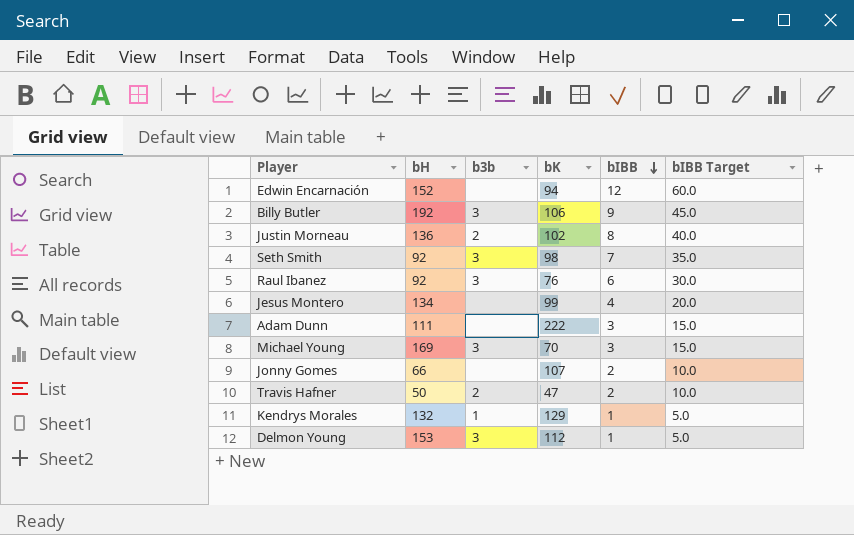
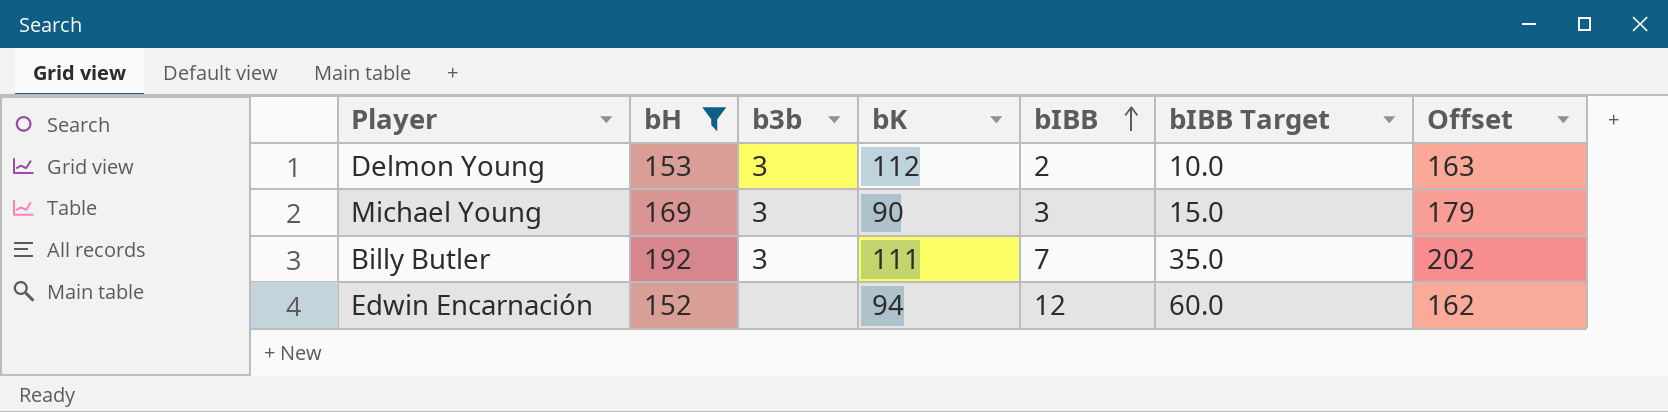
filter: none -> bH >= 152
row order: bIBB descending -> bIBB ascending
column Offset | formula: none -> [bH] + 10
Delmon Young | bIBB: 1 -> 2
Delmon Young | bIBB Target: 5.0 -> 10.0
Michael Young | bK: 70 -> 90
Billy Butler | bK: 106 -> 111
Billy Butler | bIBB: 9 -> 7
Billy Butler | bIBB Target: 45.0 -> 35.0

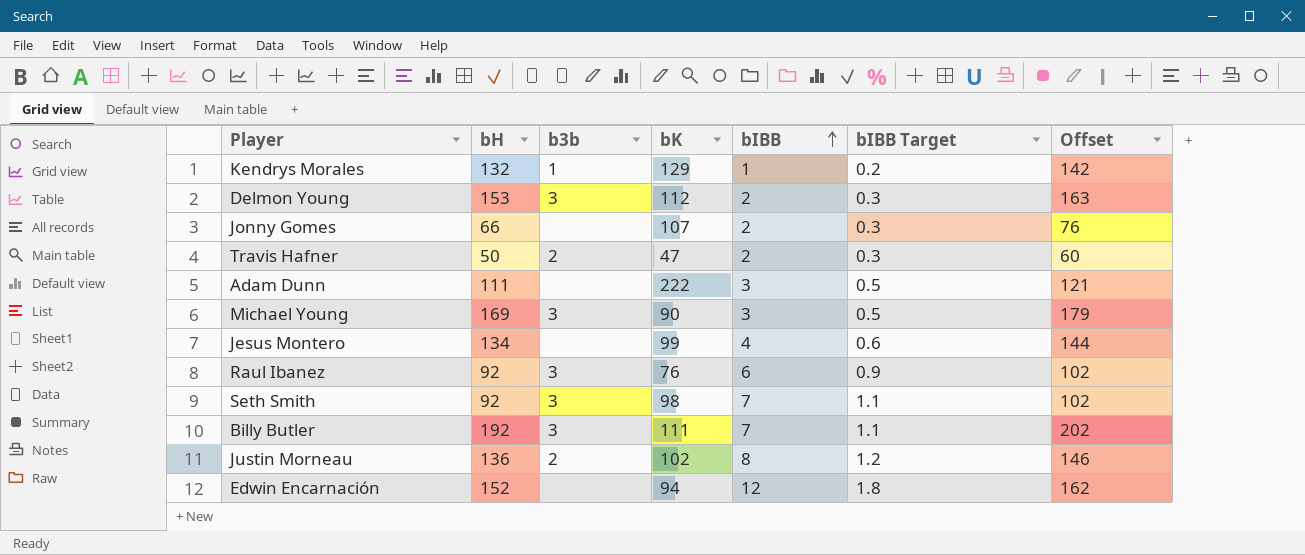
filter: bH >= 152 -> none
column bIBB Target | formula: [bIBB] * 5 -> [bIBB] * 0.15

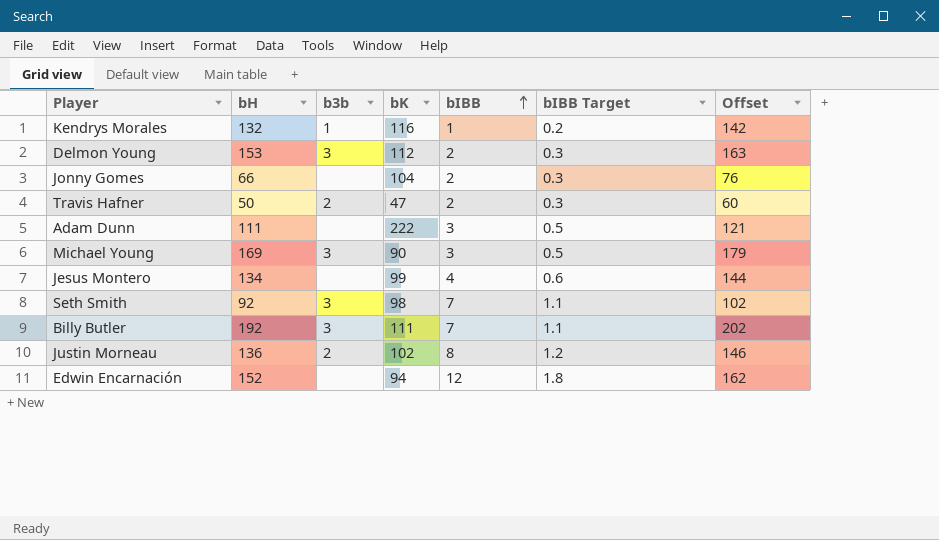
row Raul Ibanez: 92 | 3 | 76 | 6 | 0.9 | 102 -> none
Kendrys Morales | bK: 129 -> 116
Jonny Gomes | bK: 107 -> 104

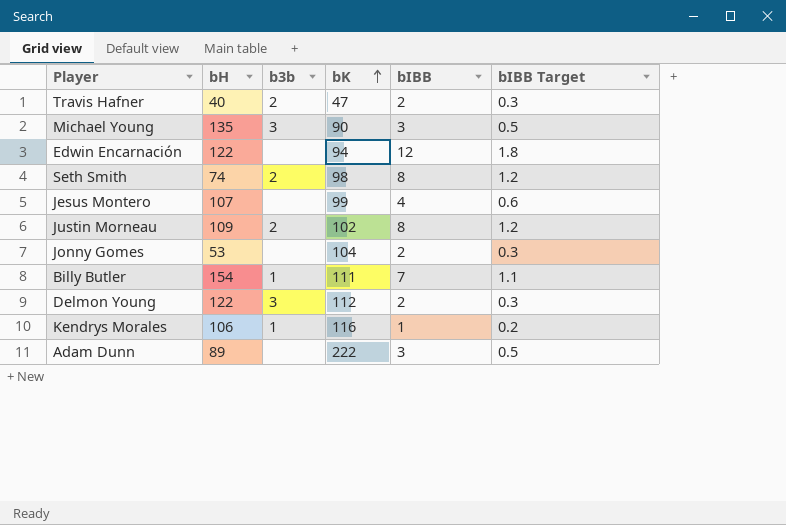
row order: bIBB ascending -> bK ascending
column Offset | formula: [bH] + 10 -> none
Travis Hafner | bH: 50 -> 40
Michael Young | bH: 169 -> 135
Edwin Encarnación | bH: 152 -> 122
Seth Smith | bH: 92 -> 74
Seth Smith | b3b: 3 -> 2
Seth Smith | bIBB: 7 -> 8
Seth Smith | bIBB Target: 1.1 -> 1.2
Jesus Montero | bH: 134 -> 107
Justin Morneau | bH: 136 -> 109
Jonny Gomes | bH: 66 -> 53
Billy Butler | bH: 192 -> 154
Billy Butler | b3b: 3 -> 1
Delmon Young | bH: 153 -> 122
Kendrys Morales | bH: 132 -> 106
Adam Dunn | bH: 111 -> 89

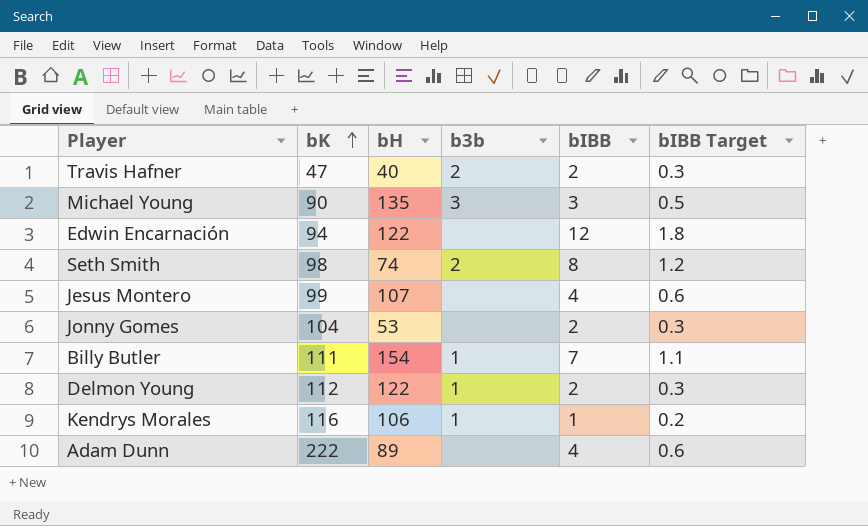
column bK | position: 4 -> 2
row Justin Morneau: 109 | 2 | 102 | 8 | 1.2 -> none
Delmon Young | b3b: 3 -> 1
Adam Dunn | bIBB: 3 -> 4
Adam Dunn | bIBB Target: 0.5 -> 0.6

